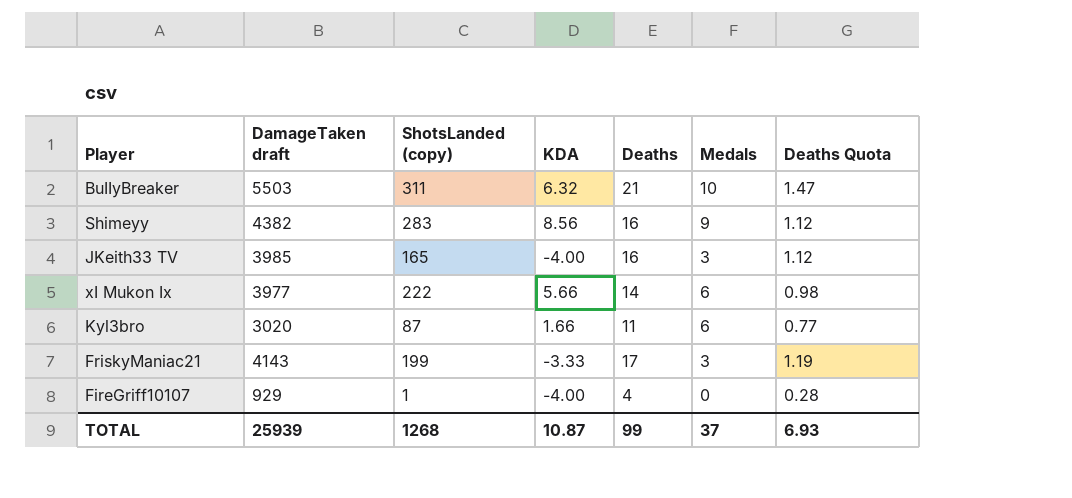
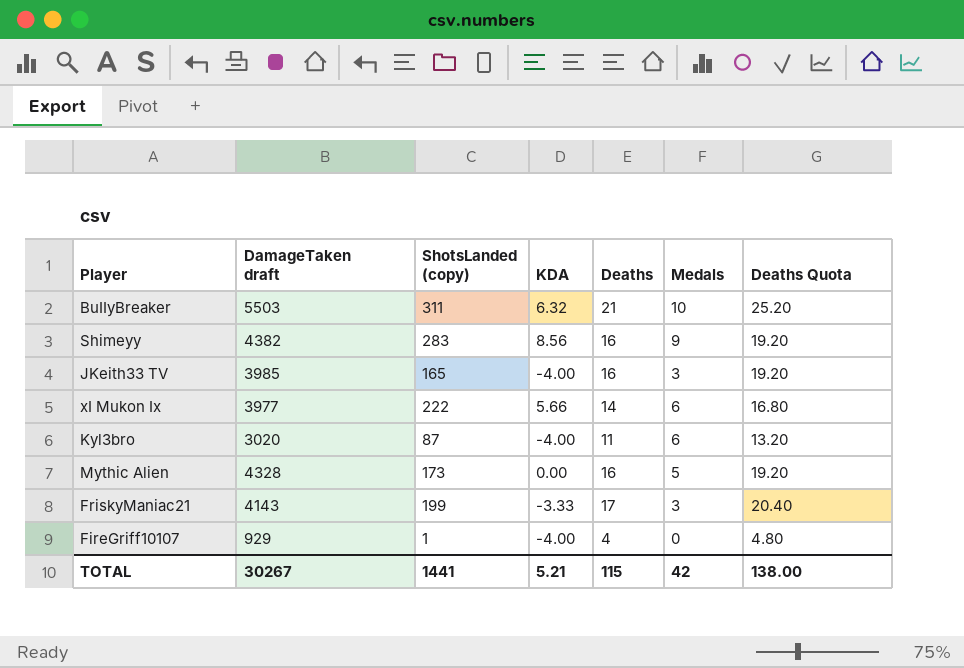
column Deaths Quota | formula: [Deaths] * 0.07 -> [Deaths] * 1.2
Kyl3bro | KDA: 1.66 -> -4.00
row Mythic Alien: none -> 4328 | 173 | 0.00 | 16 | 5 | 19.20
TOTAL | DamageTaken draft: 25939 -> 30267
TOTAL | ShotsLanded (copy): 1268 -> 1441
TOTAL | KDA: 10.87 -> 5.21
TOTAL | Deaths: 99 -> 115
TOTAL | Medals: 37 -> 42
TOTAL | Deaths Quota: 6.93 -> 138.00

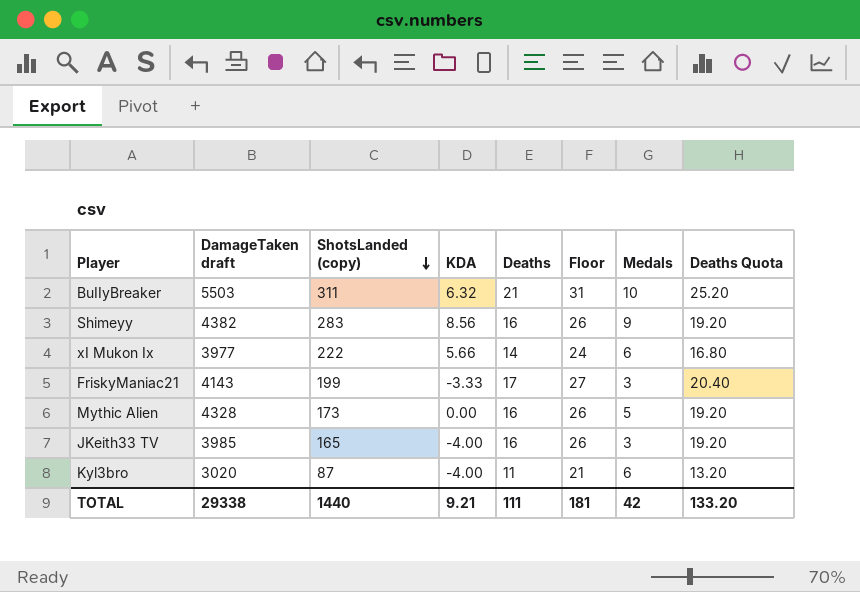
row order: none -> ShotsLanded (copy) descending
column Floor | formula: none -> [Deaths] + 10
row FireGriff10107: 929 | 1 | -4.00 | 4 | 0 | 4.80 -> none
TOTAL | DamageTaken draft: 30267 -> 29338
TOTAL | ShotsLanded (copy): 1441 -> 1440
TOTAL | KDA: 5.21 -> 9.21
TOTAL | Deaths: 115 -> 111
TOTAL | Deaths Quota: 138.00 -> 133.20

